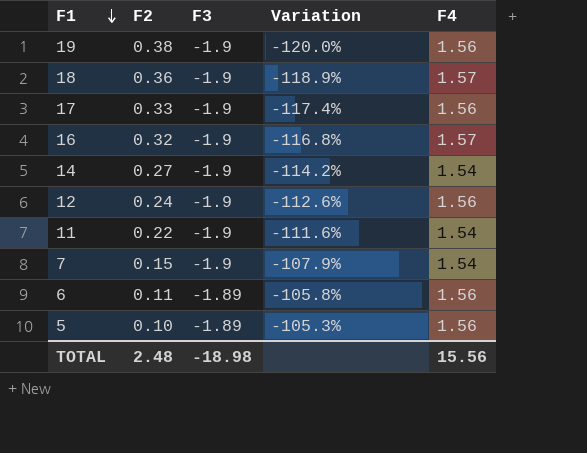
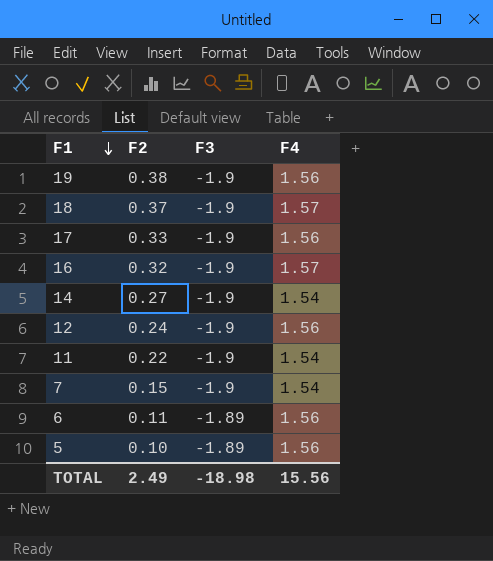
column Variation | formula: ([F2] - [F3]) / [F3] -> none
18 | F2: 0.36 -> 0.37
TOTAL | F2: 2.48 -> 2.49

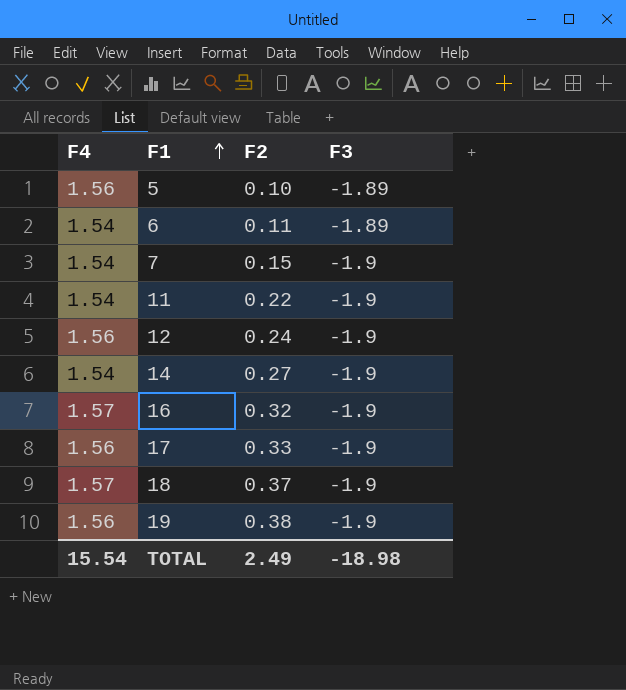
row order: F1 descending -> F1 ascending
column F4 | position: 4 -> 1
6 | F4: 1.56 -> 1.54
TOTAL | F4: 15.56 -> 15.54

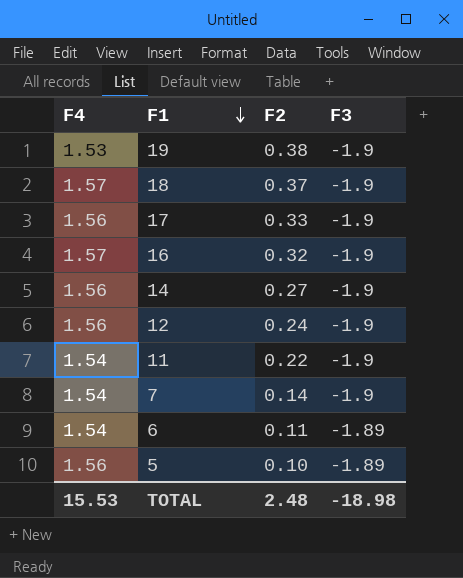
row order: F1 ascending -> F1 descending
19 | F4: 1.56 -> 1.53
14 | F4: 1.54 -> 1.56
7 | F2: 0.15 -> 0.14
TOTAL | F4: 15.54 -> 15.53
TOTAL | F2: 2.49 -> 2.48

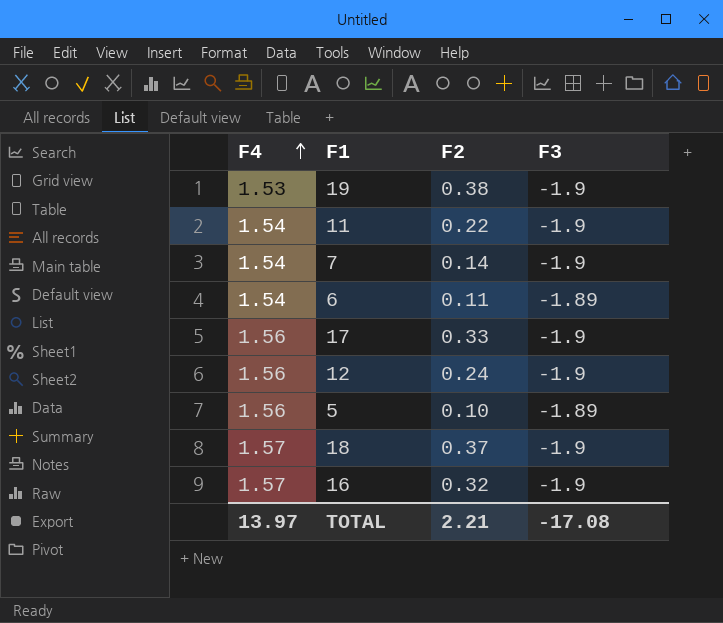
row order: F1 descending -> F4 ascending
row 14: 1.56 | 0.27 | -1.9 -> none
TOTAL | F4: 15.53 -> 13.97
TOTAL | F2: 2.48 -> 2.21
TOTAL | F3: -18.98 -> -17.08

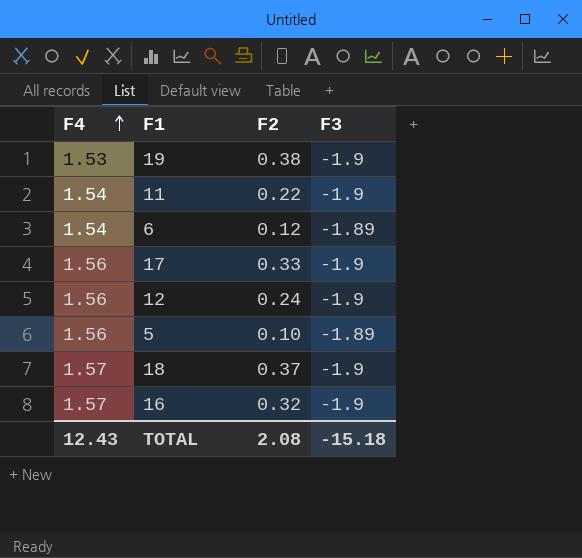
row 7: 1.54 | 0.14 | -1.9 -> none
6 | F2: 0.11 -> 0.12
TOTAL | F4: 13.97 -> 12.43
TOTAL | F2: 2.21 -> 2.08
TOTAL | F3: -17.08 -> -15.18

